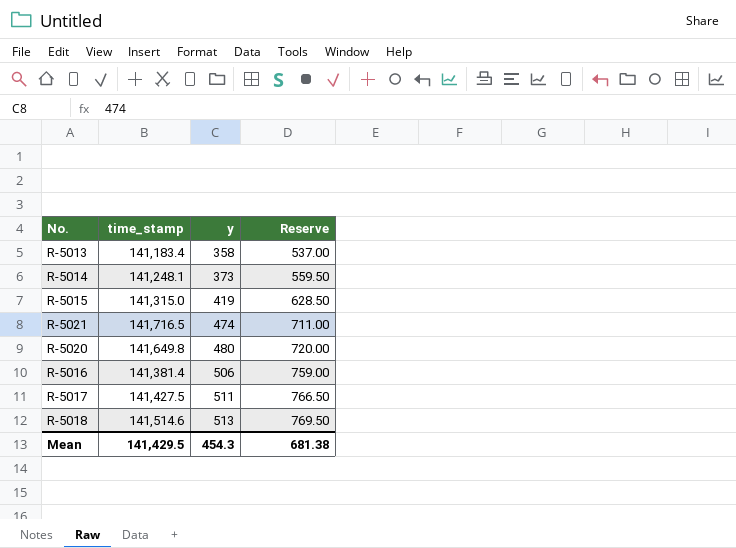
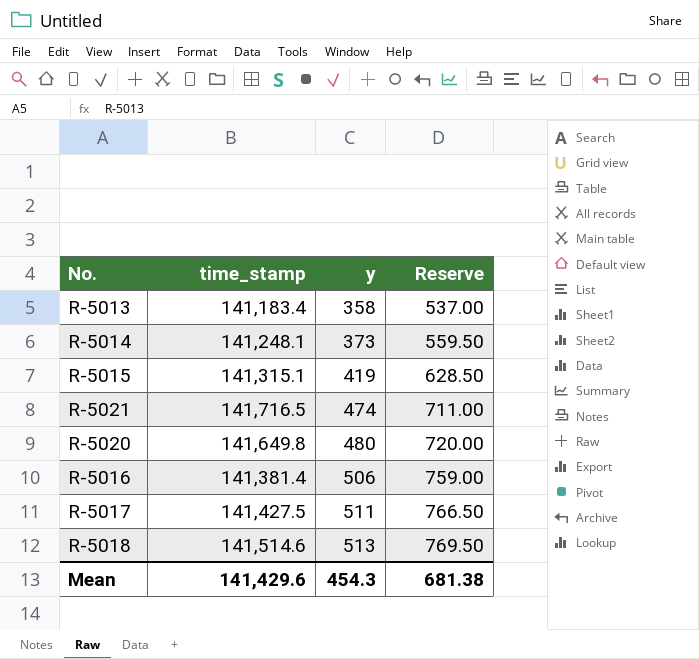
R-5015 | time_stamp: 141,315.0 -> 141,315.1
Mean | time_stamp: 141,429.5 -> 141,429.6

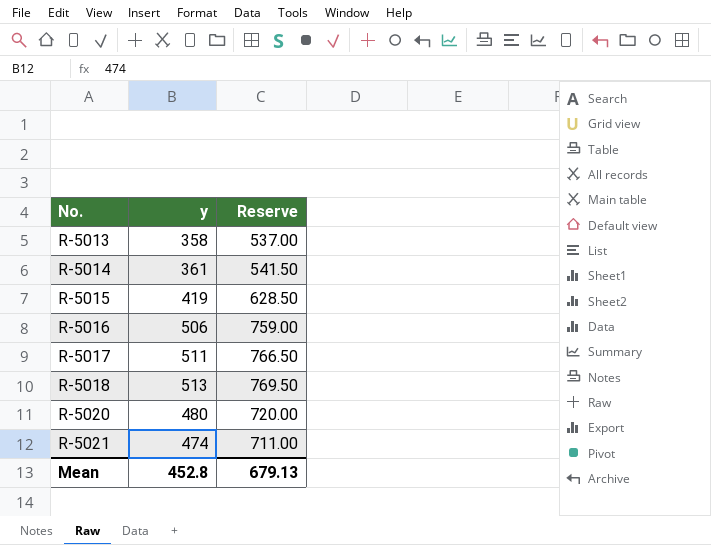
row order: y ascending -> No. ascending
column time_stamp | position: 2 -> none
R-5014 | y: 373 -> 361
R-5014 | Reserve: 559.50 -> 541.50
Mean | y: 454.3 -> 452.8
Mean | Reserve: 681.38 -> 679.13

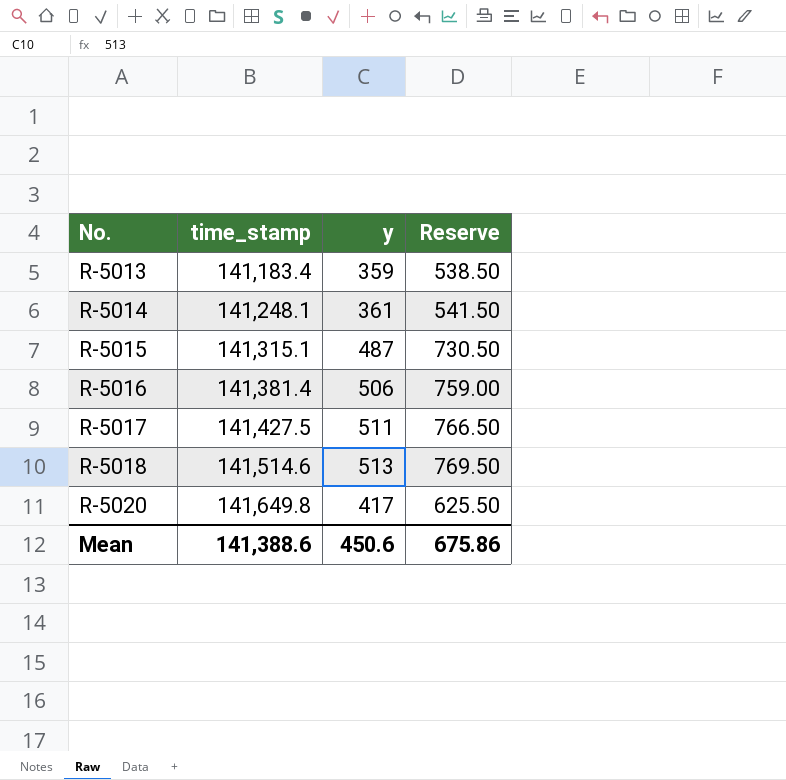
column time_stamp | position: none -> 2
row R-5021: 474 | 711.00 -> none
R-5013 | y: 358 -> 359
R-5013 | Reserve: 537.00 -> 538.50
R-5015 | y: 419 -> 487
R-5015 | Reserve: 628.50 -> 730.50
R-5020 | y: 480 -> 417
R-5020 | Reserve: 720.00 -> 625.50
Mean | y: 452.8 -> 450.6
Mean | Reserve: 679.13 -> 675.86

